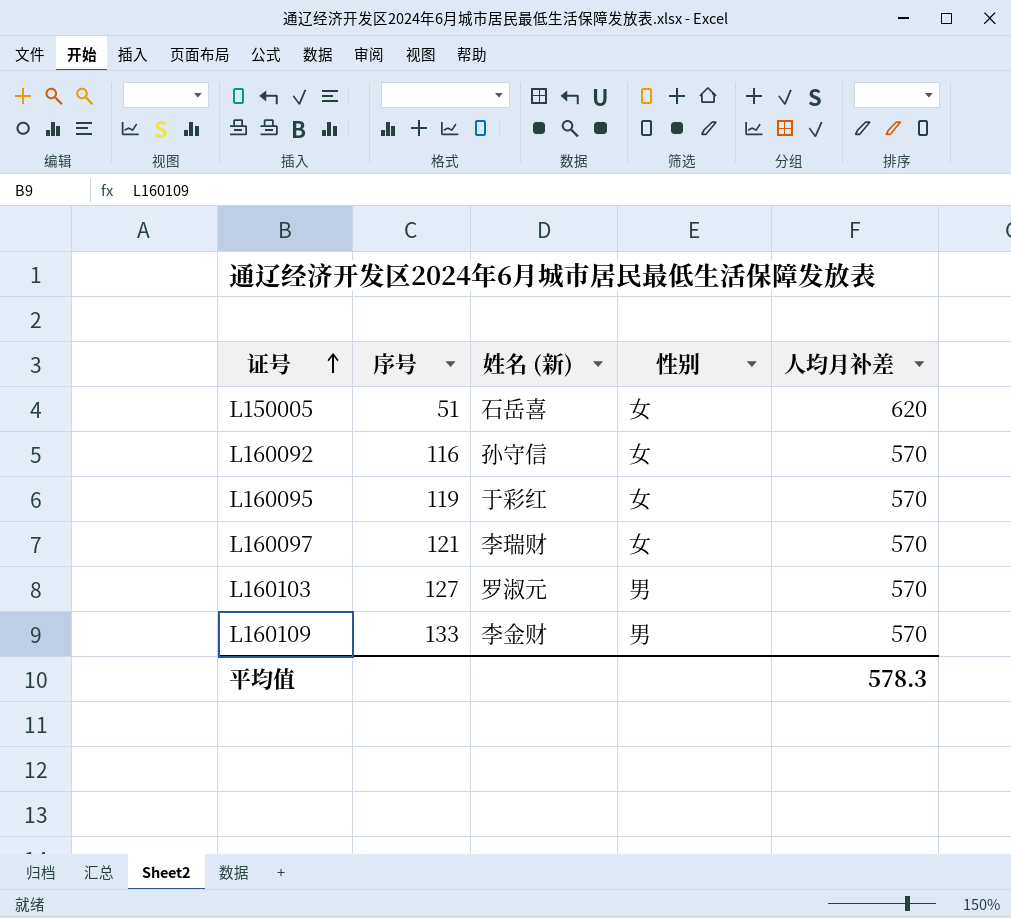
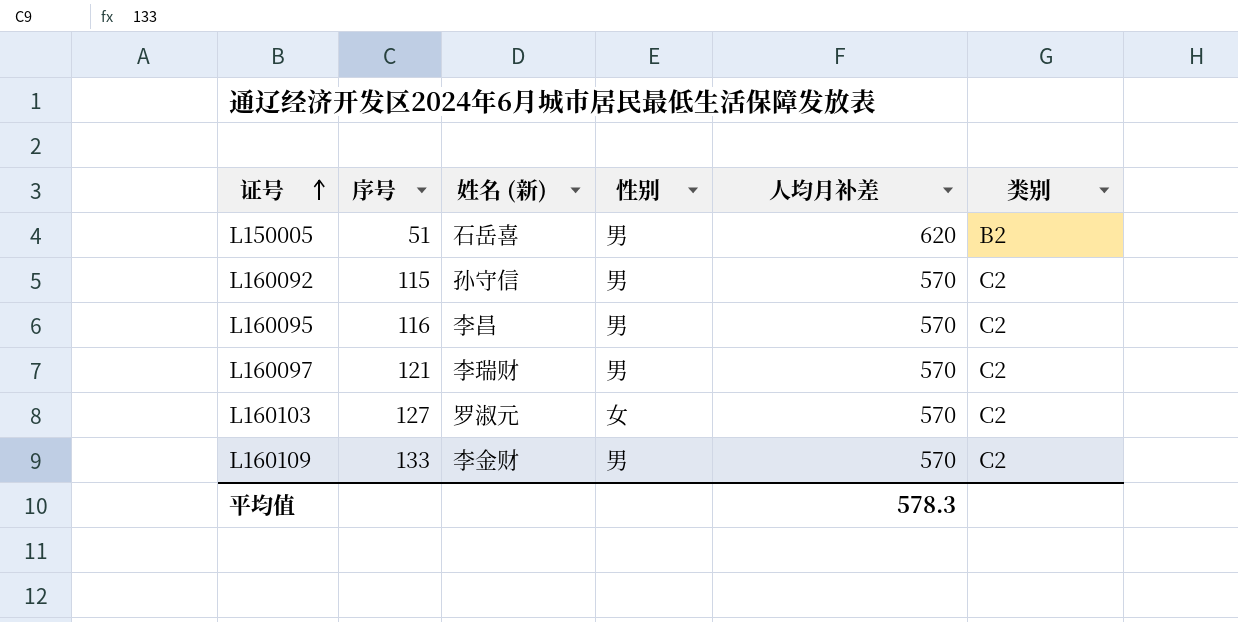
column 类别 | position: none -> 6
L150005 | 性别: 女 -> 男
L160092 | 序号: 116 -> 115
L160092 | 性别: 女 -> 男
L160095 | 序号: 119 -> 116
L160095 | 姓名 (新): 于彩红 -> 李昌
L160095 | 性别: 女 -> 男
L160097 | 性别: 女 -> 男
L160103 | 性别: 男 -> 女

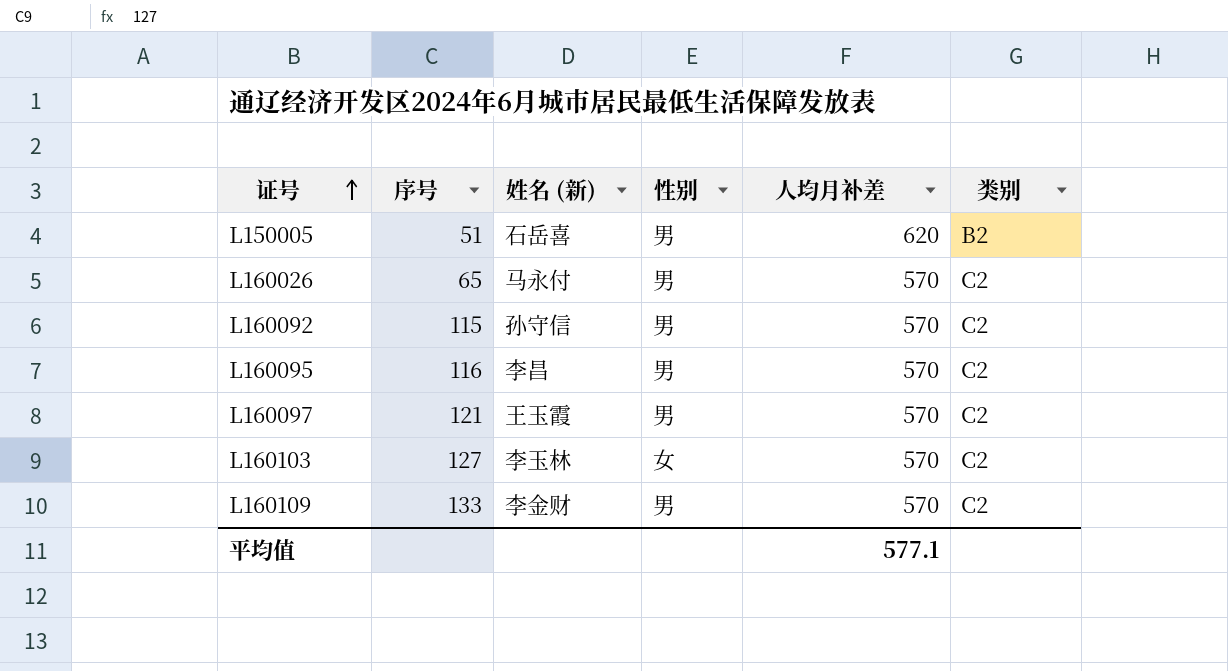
row L160026: none -> 65 | 马永付 | 男 | 570 | C2
L160097 | 姓名 (新): 李瑞财 -> 王玉霞
L160103 | 姓名 (新): 罗淑元 -> 李玉林
平均值 | 人均月补差: 578.3 -> 577.1

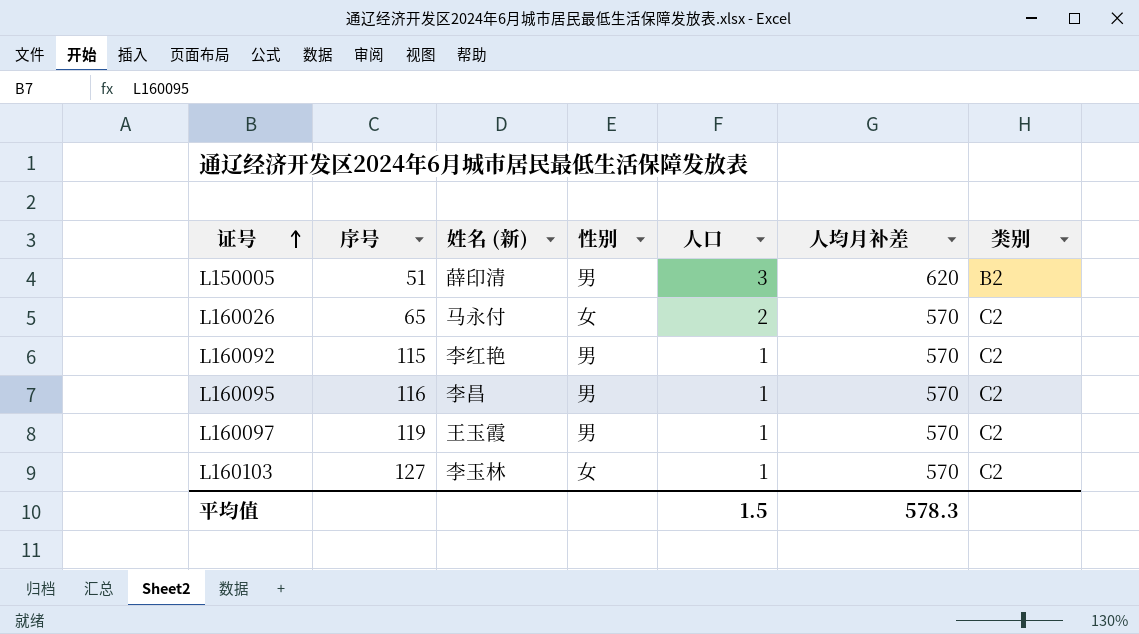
column 人口 | position: none -> 5
row L160109: 133 | 李金财 | 男 | 570 | C2 -> none
L150005 | 姓名 (新): 石岳喜 -> 薛印清
L160026 | 性别: 男 -> 女
L160092 | 姓名 (新): 孙守信 -> 李红艳
L160097 | 序号: 121 -> 119
平均值 | 人均月补差: 577.1 -> 578.3

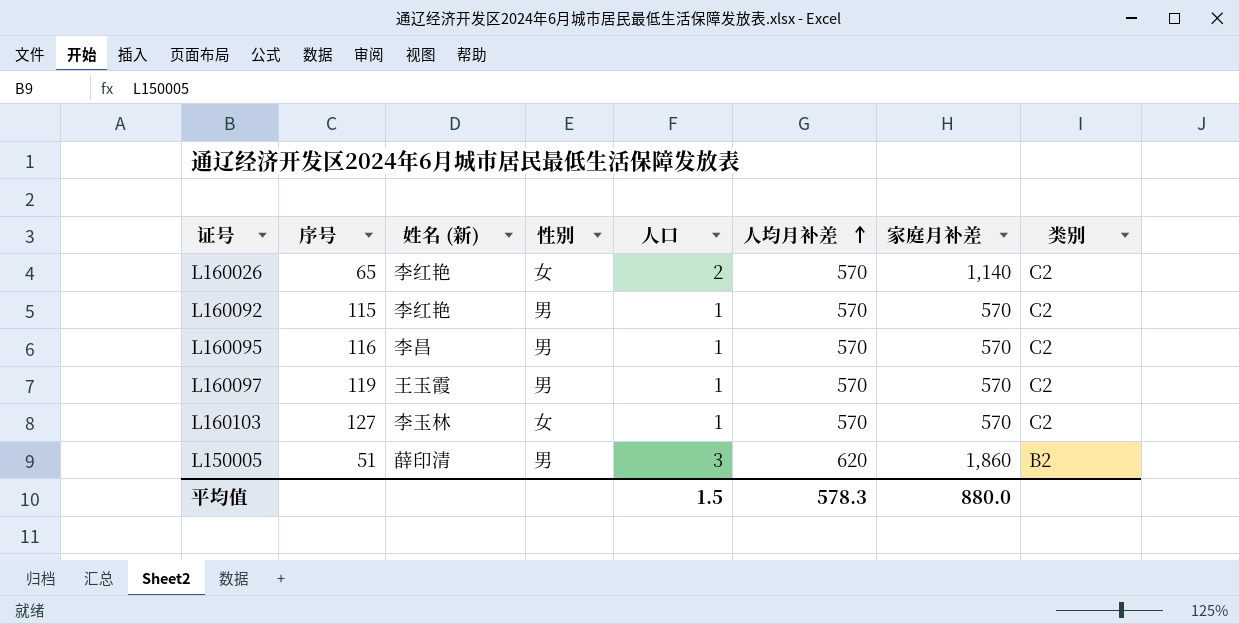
row order: 证号 ascending -> 人均月补差 ascending
column 家庭月补差 | formula: none -> [人口] * [人均月补差]
L160026 | 姓名 (新): 马永付 -> 李红艳

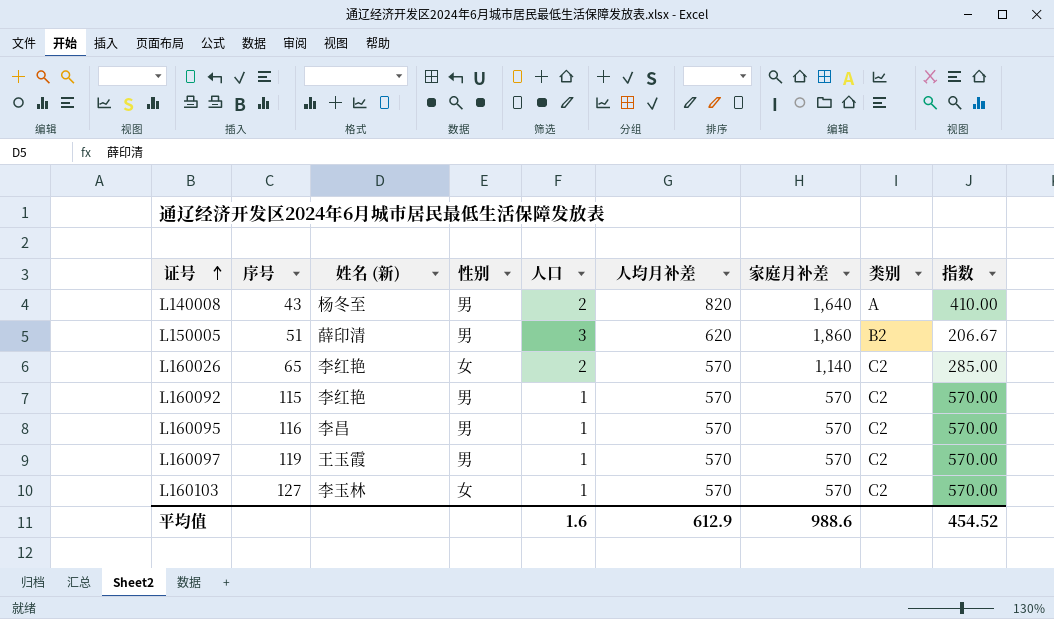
row order: 人均月补差 ascending -> 证号 ascending
column 指数 | formula: none -> [人均月补差] / [人口]
row L140008: none -> 43 | 杨冬至 | 男 | 2 | 820 | 1,640 | A | 410.00
平均值 | 人口: 1.5 -> 1.6
平均值 | 人均月补差: 578.3 -> 612.9
平均值 | 家庭月补差: 880.0 -> 988.6

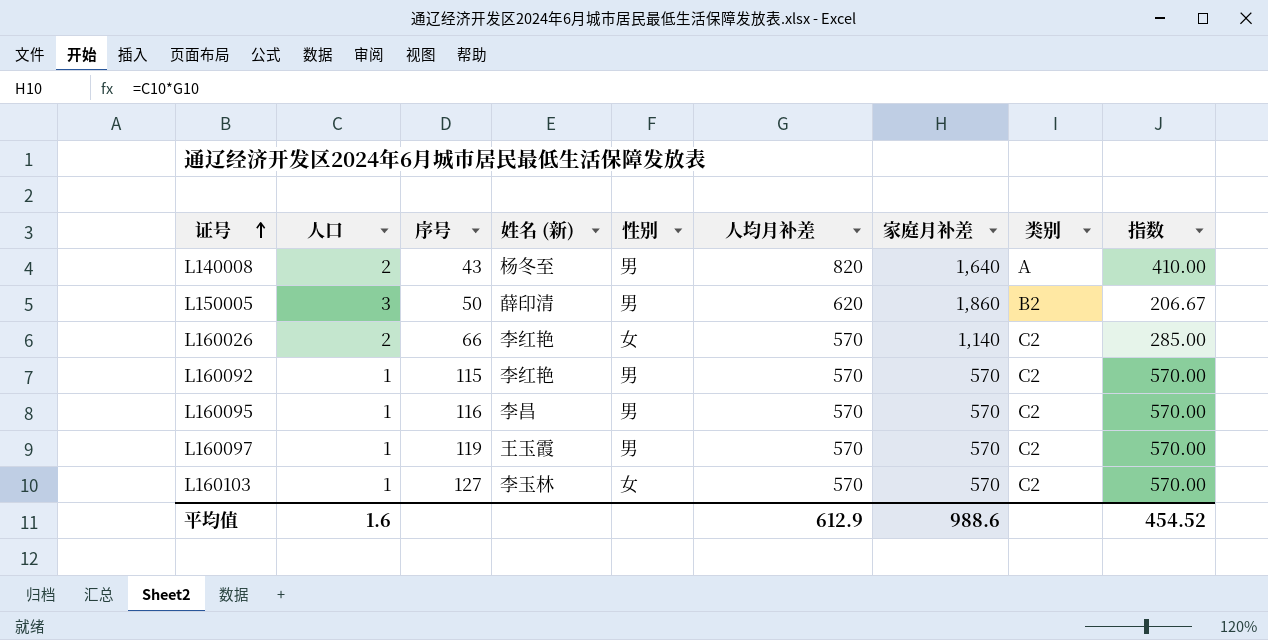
column 人口 | position: 5 -> 2
L150005 | 序号: 51 -> 50
L160026 | 序号: 65 -> 66

